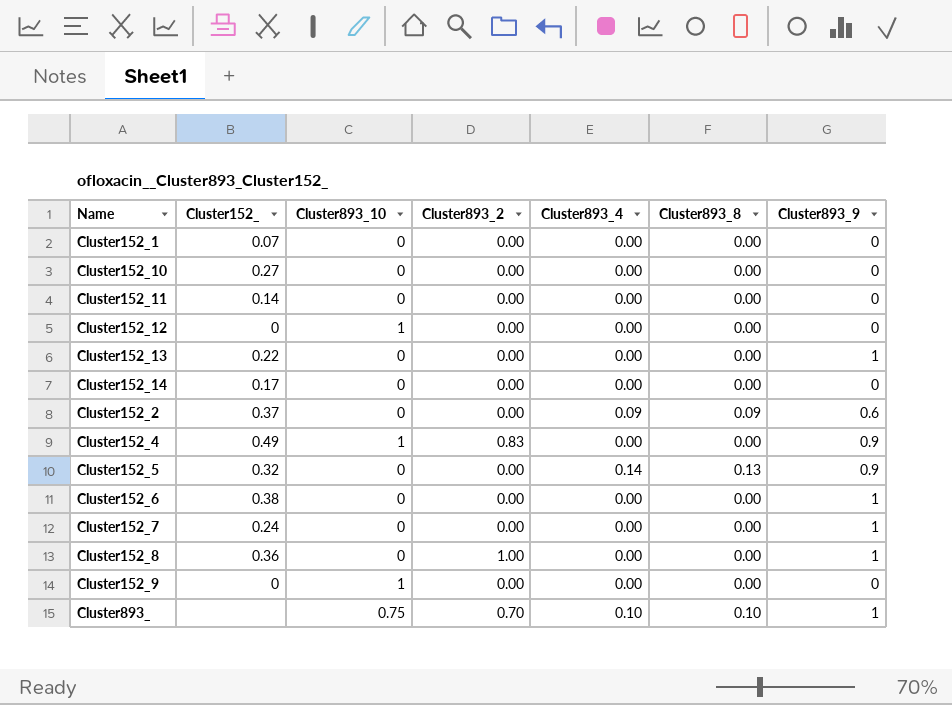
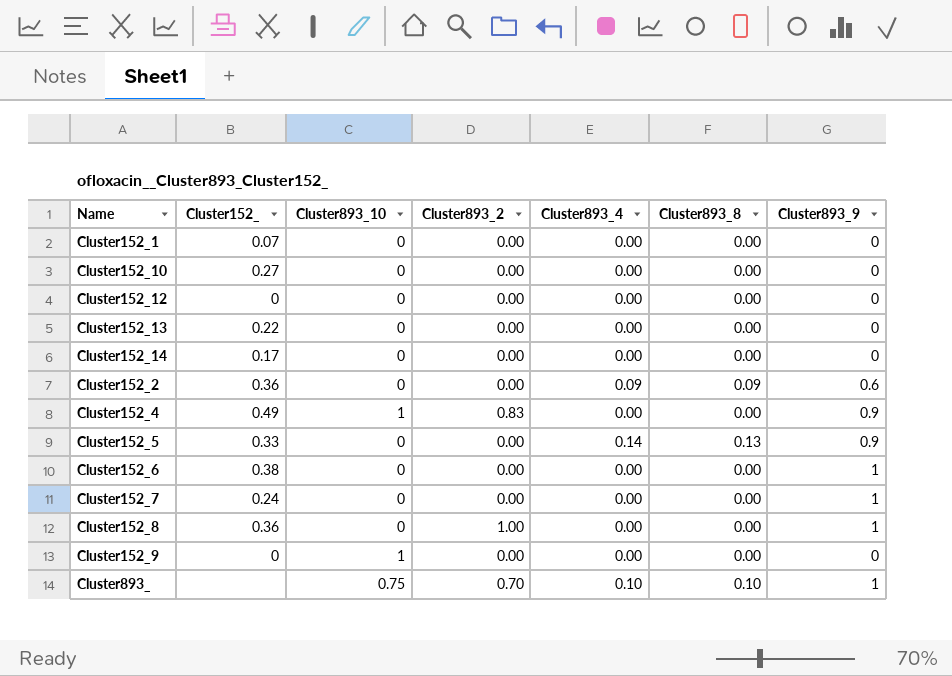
row Cluster152_11: 0.14 | 0 | 0.00 | 0.00 | 0.00 | 0 -> none
Cluster152_12 | Cluster893_10: 1 -> 0
Cluster152_13 | Cluster893_9: 1 -> 0
Cluster152_2 | Cluster152_: 0.37 -> 0.36
Cluster152_5 | Cluster152_: 0.32 -> 0.33

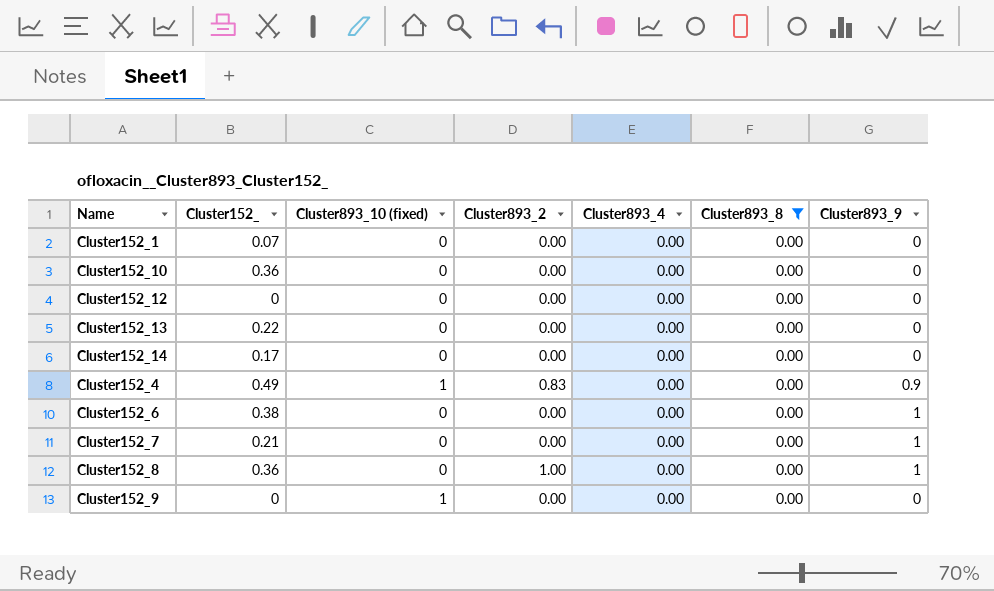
filter: none -> Cluster893_8 = 0.00
column name: Cluster893_10 -> Cluster893_10 (fixed)
Cluster152_10 | Cluster152_: 0.27 -> 0.36
Cluster152_7 | Cluster152_: 0.24 -> 0.21

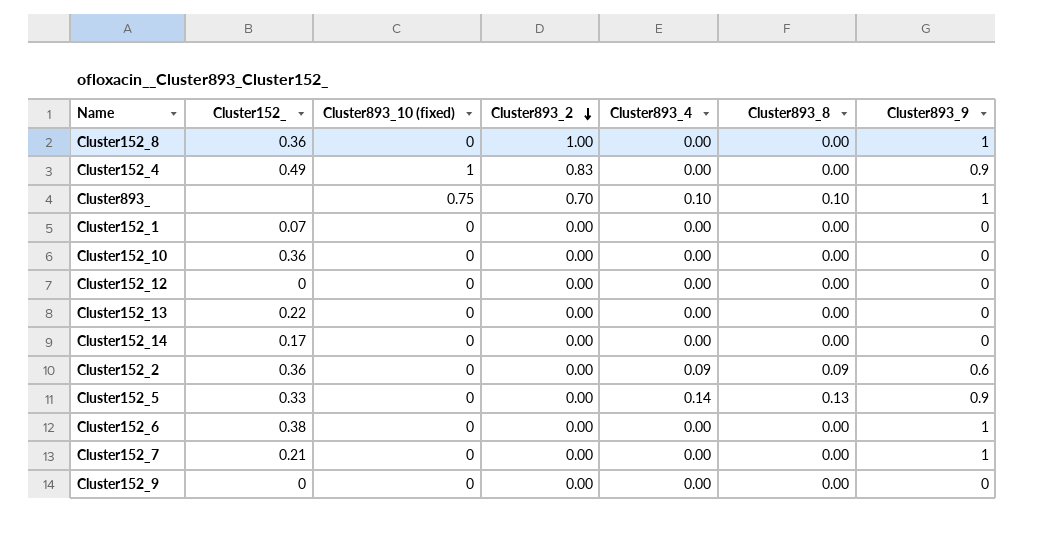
filter: Cluster893_8 = 0.00 -> none
row order: none -> Cluster893_2 descending
Cluster152_9 | Cluster893_10 (fixed): 1 -> 0

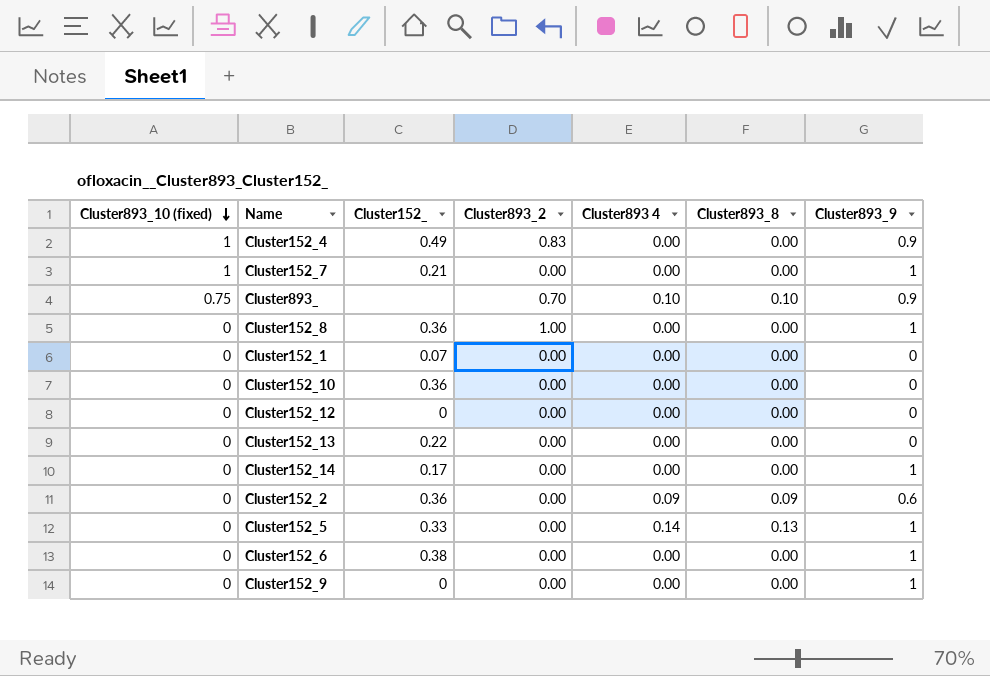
row order: Cluster893_2 descending -> Cluster893_10 (fixed) descending
column Cluster893_10 (fixed) | position: 3 -> 1
column name: Cluster893_4 -> Cluster893 4
Cluster152_7 | Cluster893_10 (fixed): 0 -> 1
Cluster893_ | Cluster893_9: 1 -> 0.9
Cluster152_14 | Cluster893_9: 0 -> 1
Cluster152_5 | Cluster893_9: 0.9 -> 1
Cluster152_9 | Cluster893_9: 0 -> 1

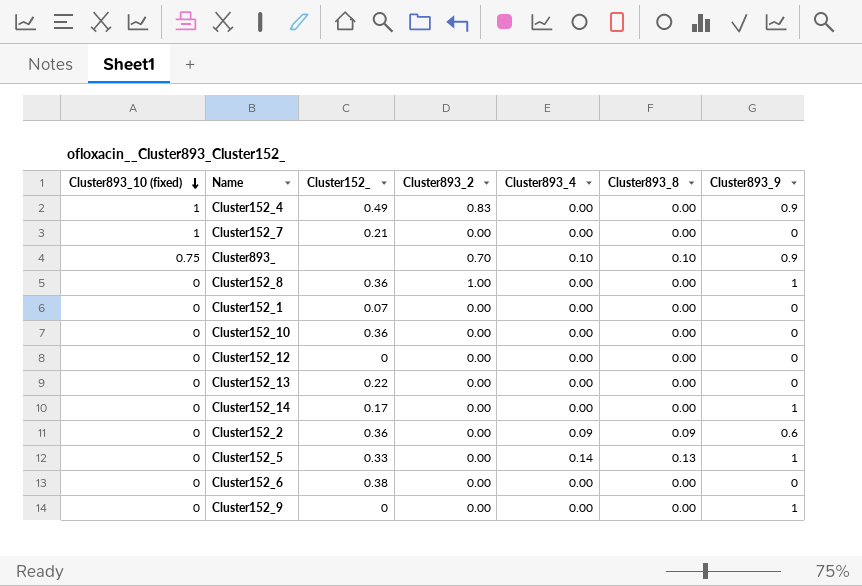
column name: Cluster893 4 -> Cluster893_4
Cluster152_7 | Cluster893_9: 1 -> 0
Cluster152_6 | Cluster893_9: 1 -> 0

